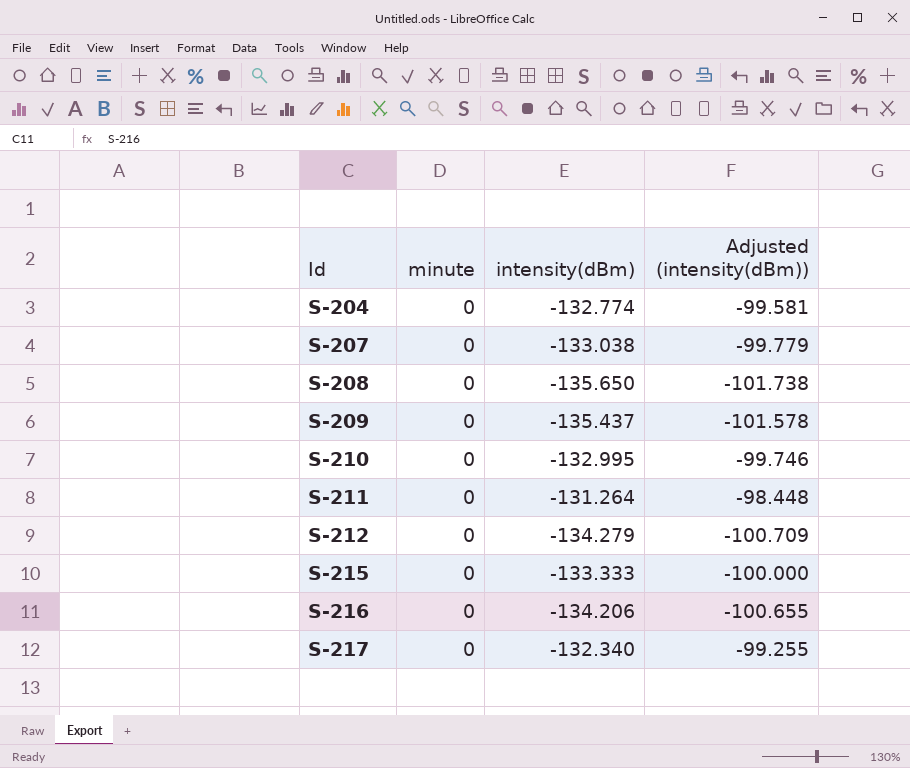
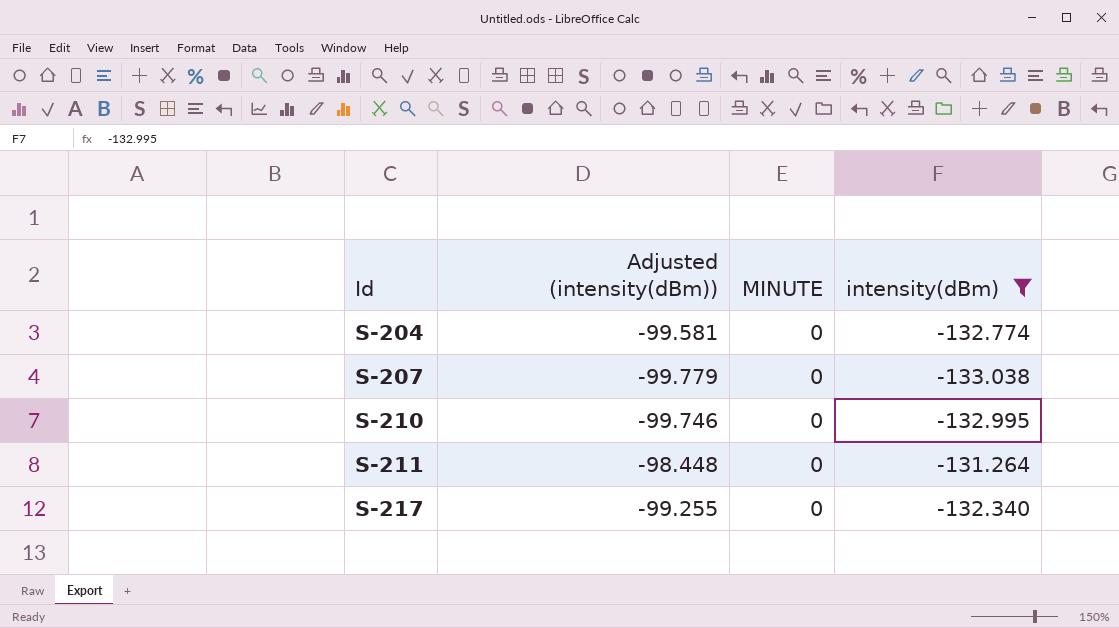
filter: none -> intensity(dBm) >= -133.038
column Adjusted (intensity(dBm)) | position: 4 -> 2
column name: minute -> MINUTE

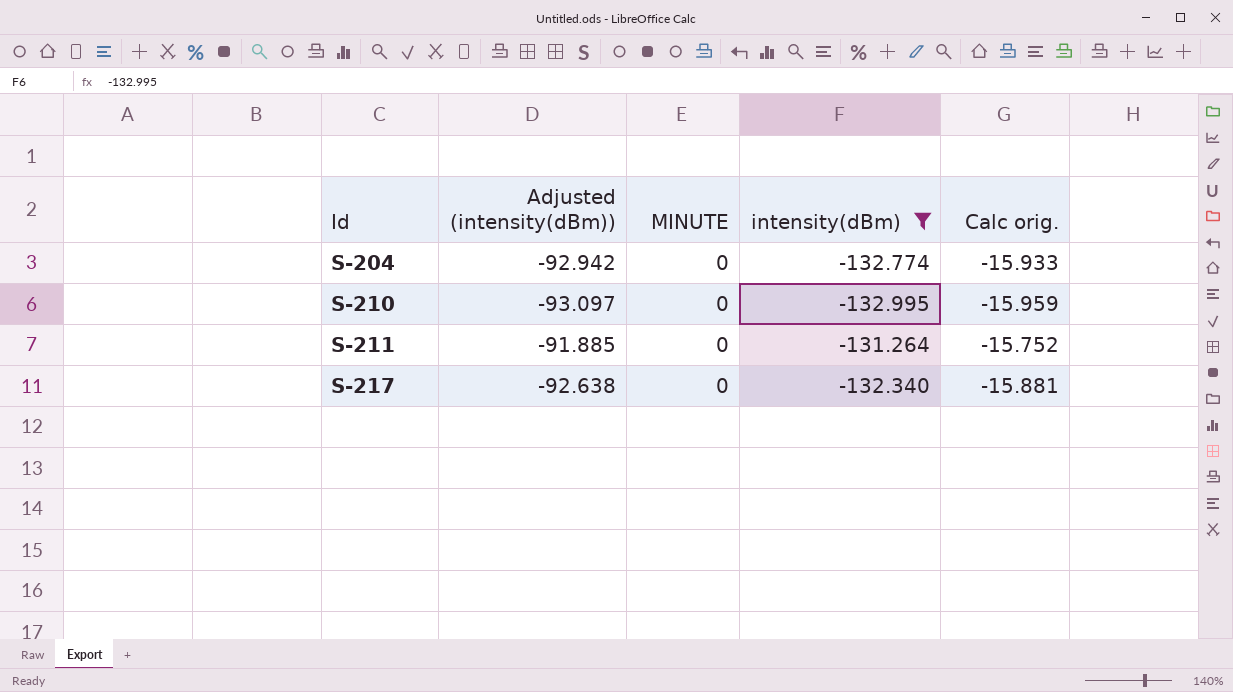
column Adjusted (intensity(dBm)) | formula: [intensity(dBm)] * 0.75 -> [intensity(dBm)] * 0.7
column Calc orig. | formula: none -> [intensity(dBm)] * 0.12
row S-207: -99.779 | 0 | -133.038 -> none

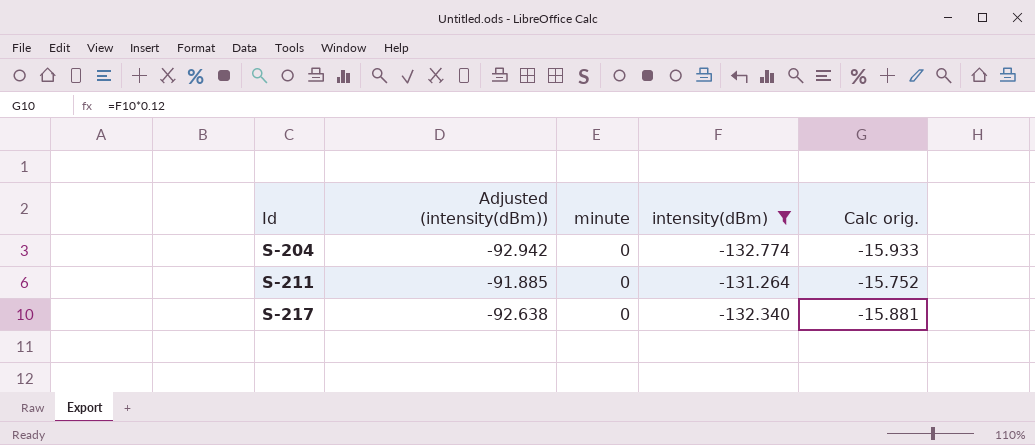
column name: MINUTE -> minute
row S-210: -93.097 | 0 | -132.995 | -15.959 -> none

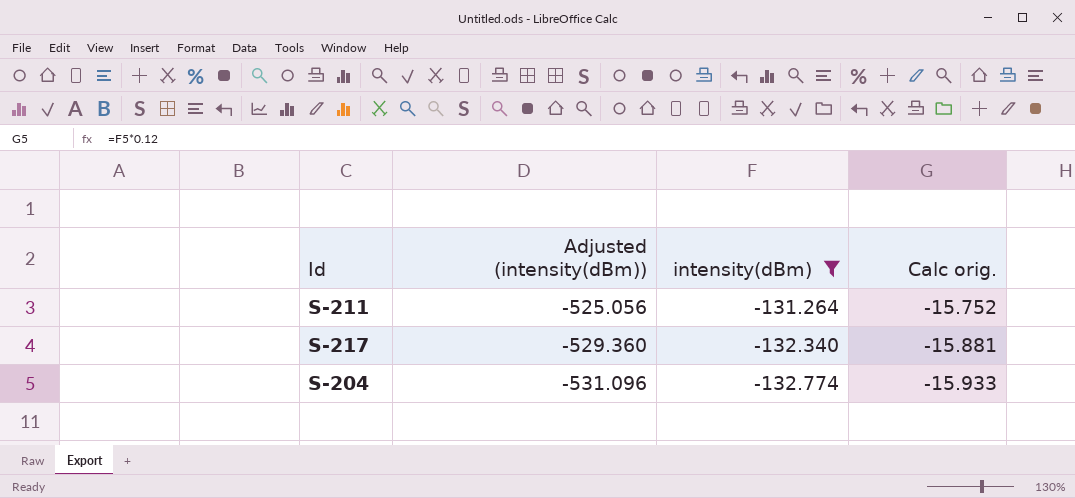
row order: Id ascending -> Adjusted (intensity(dBm)) descending
column minute | position: 3 -> none
column Adjusted (intensity(dBm)) | formula: [intensity(dBm)] * 0.7 -> [intensity(dBm)] * 4

